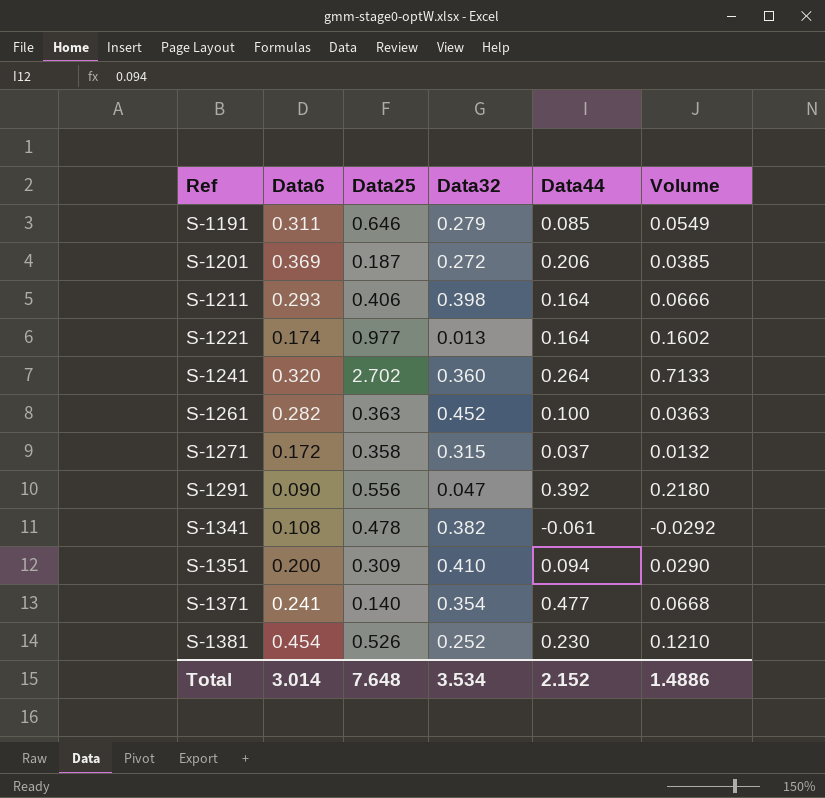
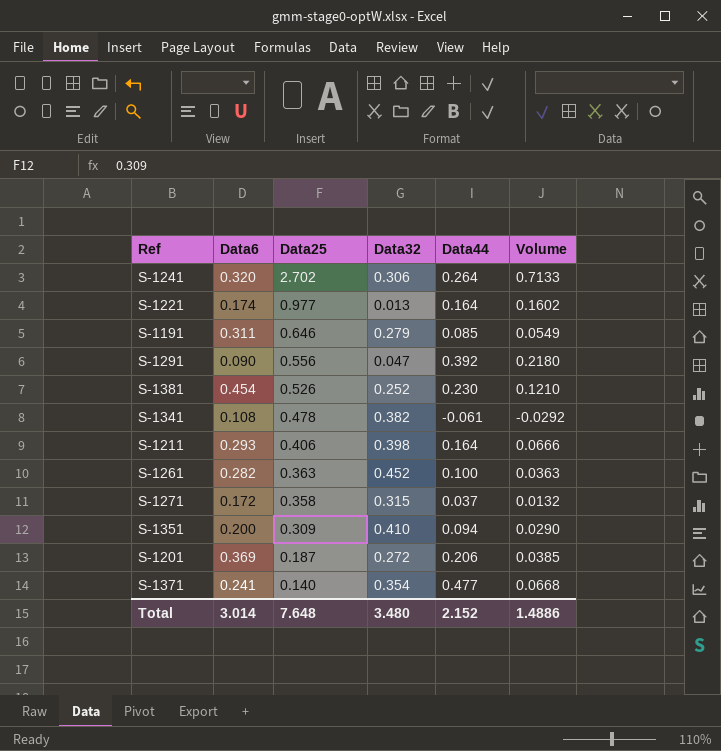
row order: Ref ascending -> Data25 descending
S-1241 | Data32: 0.360 -> 0.306
Total | Data32: 3.534 -> 3.480

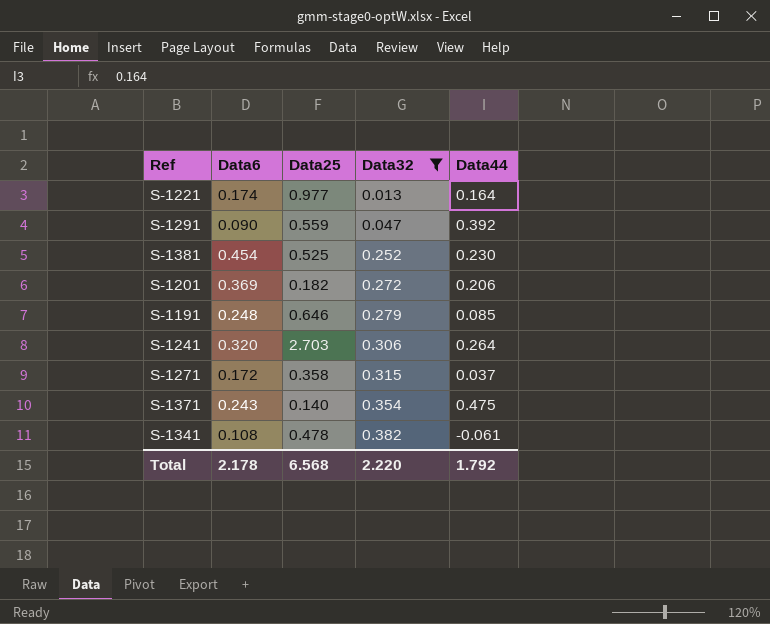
filter: none -> Data32 <= 0.382
row order: Data25 descending -> Data32 ascending
column Volume | formula: [Data25] * [Data44] -> none
S-1291 | Data25: 0.556 -> 0.559
S-1381 | Data25: 0.526 -> 0.525
S-1201 | Data25: 0.187 -> 0.182
S-1191 | Data6: 0.311 -> 0.248
S-1241 | Data25: 2.702 -> 2.703
S-1371 | Data6: 0.241 -> 0.243
S-1371 | Data44: 0.477 -> 0.475
Total | Data6: 3.014 -> 2.178
Total | Data25: 7.648 -> 6.568
Total | Data32: 3.480 -> 2.220
Total | Data44: 2.152 -> 1.792

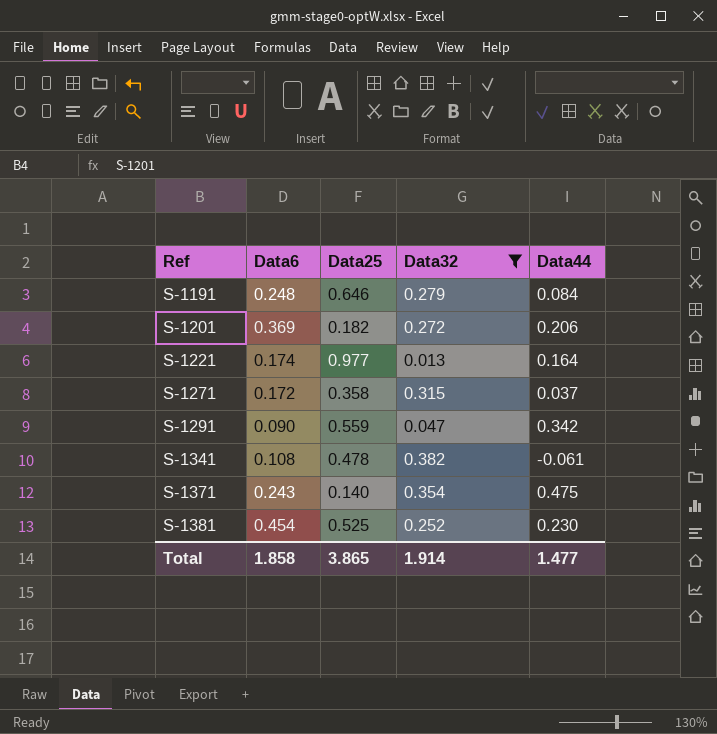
row order: Data32 ascending -> Ref ascending
row S-1241: 0.320 | 2.703 | 0.306 | 0.264 -> none
S-1191 | Data44: 0.085 -> 0.084
S-1291 | Data44: 0.392 -> 0.342
Total | Data6: 2.178 -> 1.858
Total | Data25: 6.568 -> 3.865
Total | Data32: 2.220 -> 1.914
Total | Data44: 1.792 -> 1.477

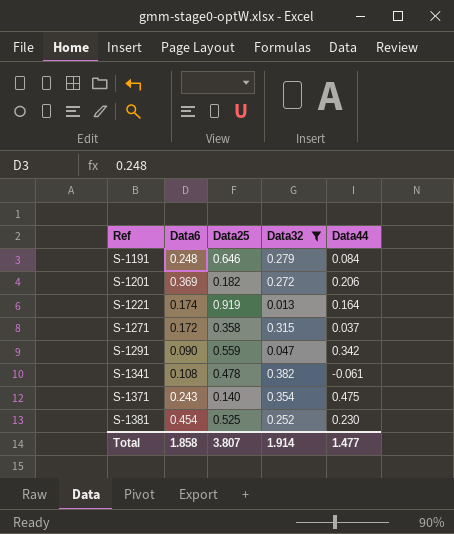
S-1221 | Data25: 0.977 -> 0.919
Total | Data25: 3.865 -> 3.807

